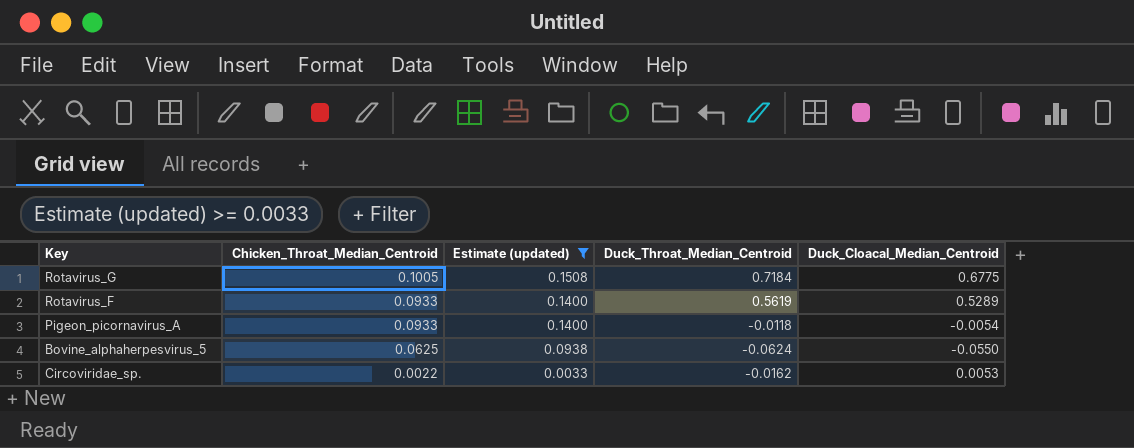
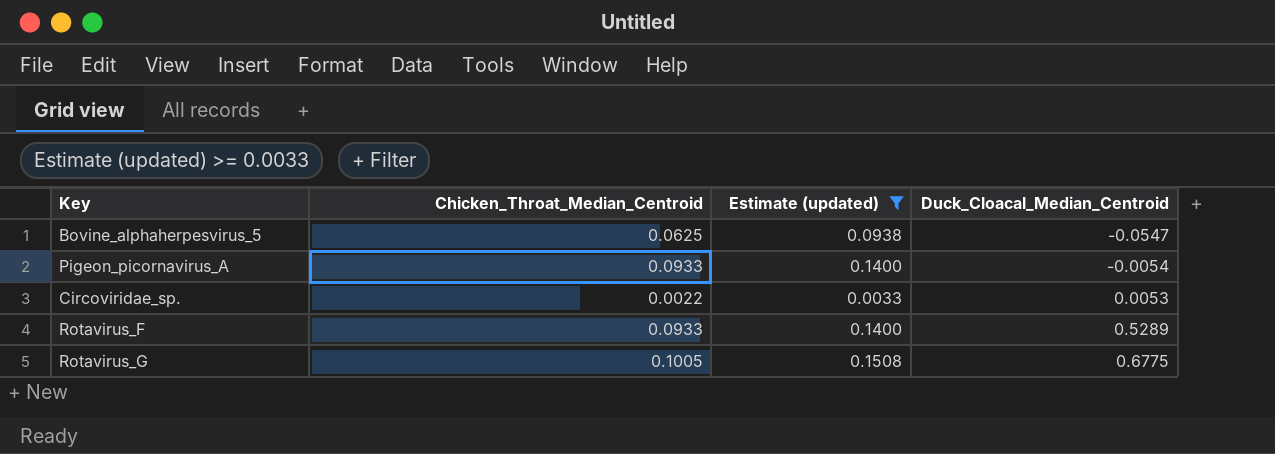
row order: Chicken_Throat_Median_Centroid descending -> Duck_Cloacal_Median_Centroid ascending
column Duck_Throat_Median_Centroid | position: 4 -> none
Bovine_alphaherpesvirus_5 | Duck_Cloacal_Median_Centroid: -0.0550 -> -0.0547

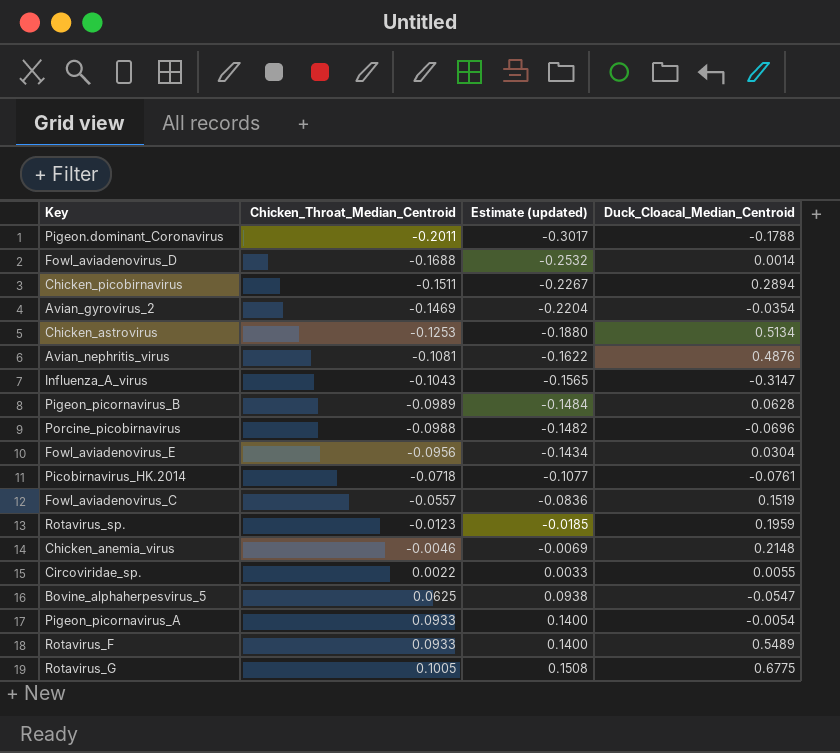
filter: Estimate (updated) >= 0.0033 -> none
row order: Duck_Cloacal_Median_Centroid ascending -> Chicken_Throat_Median_Centroid ascending
Circoviridae_sp. | Duck_Cloacal_Median_Centroid: 0.0053 -> 0.0055
Rotavirus_F | Duck_Cloacal_Median_Centroid: 0.5289 -> 0.5489

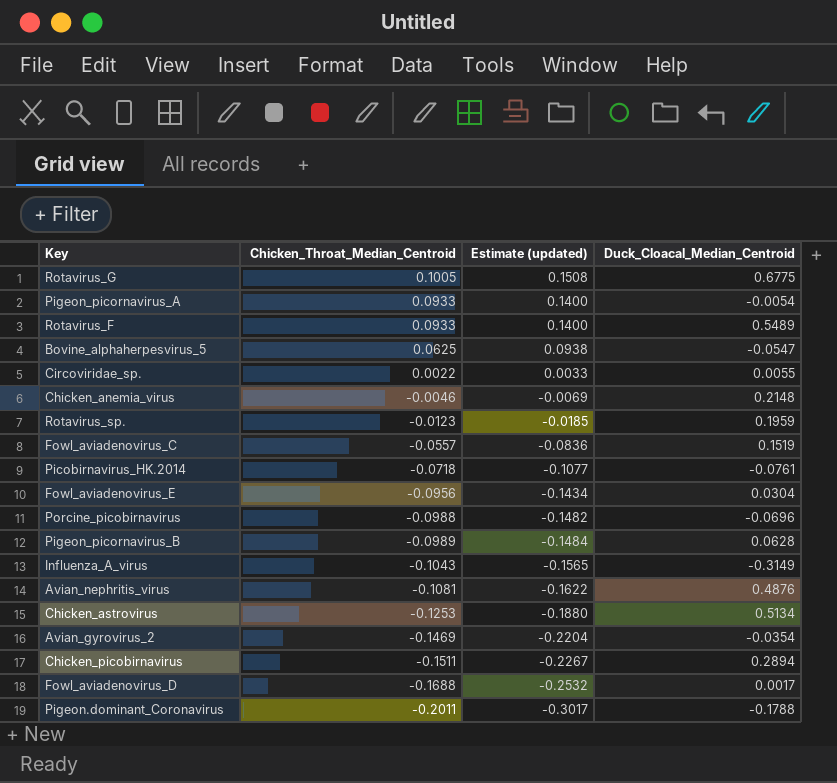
row order: Chicken_Throat_Median_Centroid ascending -> Chicken_Throat_Median_Centroid descending
Influenza_A_virus | Duck_Cloacal_Median_Centroid: -0.3147 -> -0.3149
Fowl_aviadenovirus_D | Duck_Cloacal_Median_Centroid: 0.0014 -> 0.0017

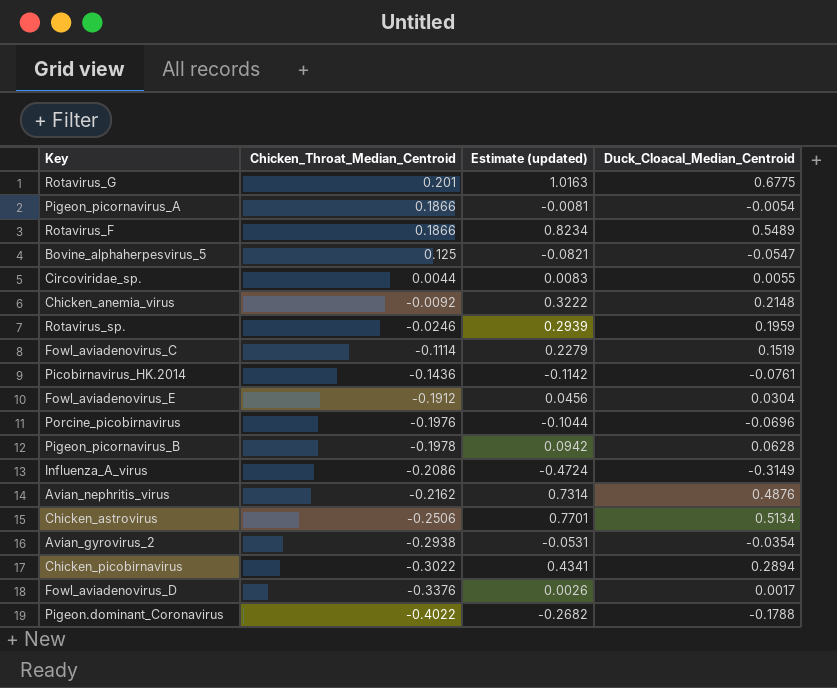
column Estimate (updated) | formula: [Chicken_Throat_Median_Centroid] * 1.5 -> [Duck_Cloacal_Median_Centroid] * 1.5
Rotavirus_G | Chicken_Throat_Median_Centroid: 0.1005 -> 0.201
Pigeon_picornavirus_A | Chicken_Throat_Median_Centroid: 0.0933 -> 0.1866
Rotavirus_F | Chicken_Throat_Median_Centroid: 0.0933 -> 0.1866
Bovine_alphaherpesvirus_5 | Chicken_Throat_Median_Centroid: 0.0625 -> 0.125
Circoviridae_sp. | Chicken_Throat_Median_Centroid: 0.0022 -> 0.0044
Chicken_anemia_virus | Chicken_Throat_Median_Centroid: -0.0046 -> -0.0092
Rotavirus_sp. | Chicken_Throat_Median_Centroid: -0.0123 -> -0.0246
Fowl_aviadenovirus_C | Chicken_Throat_Median_Centroid: -0.0557 -> -0.1114
Picobirnavirus_HK.2014 | Chicken_Throat_Median_Centroid: -0.0718 -> -0.1436
Fowl_aviadenovirus_E | Chicken_Throat_Median_Centroid: -0.0956 -> -0.1912
Porcine_picobirnavirus | Chicken_Throat_Median_Centroid: -0.0988 -> -0.1976
Pigeon_picornavirus_B | Chicken_Throat_Median_Centroid: -0.0989 -> -0.1978
Influenza_A_virus | Chicken_Throat_Median_Centroid: -0.1043 -> -0.2086
Avian_nephritis_virus | Chicken_Throat_Median_Centroid: -0.1081 -> -0.2162
Chicken_astrovirus | Chicken_Throat_Median_Centroid: -0.1253 -> -0.2506
Avian_gyrovirus_2 | Chicken_Throat_Median_Centroid: -0.1469 -> -0.2938
Chicken_picobirnavirus | Chicken_Throat_Median_Centroid: -0.1511 -> -0.3022
Fowl_aviadenovirus_D | Chicken_Throat_Median_Centroid: -0.1688 -> -0.3376
Pigeon.dominant_Coronavirus | Chicken_Throat_Median_Centroid: -0.2011 -> -0.4022

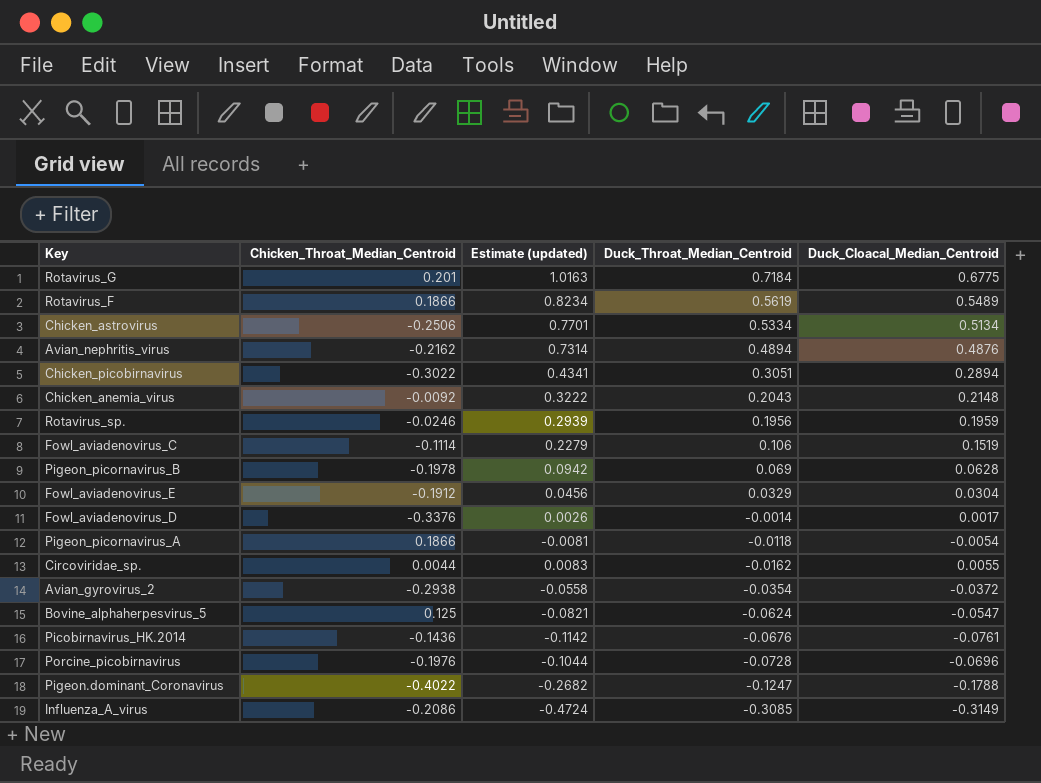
row order: Chicken_Throat_Median_Centroid descending -> Duck_Throat_Median_Centroid descending
column Duck_Throat_Median_Centroid | position: none -> 4
Avian_gyrovirus_2 | Estimate (updated): -0.0531 -> -0.0558
Avian_gyrovirus_2 | Duck_Cloacal_Median_Centroid: -0.0354 -> -0.0372

